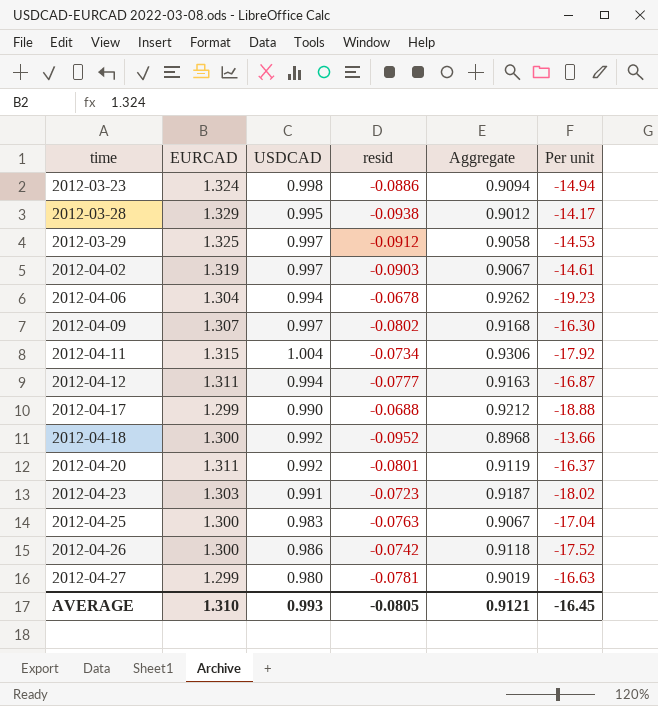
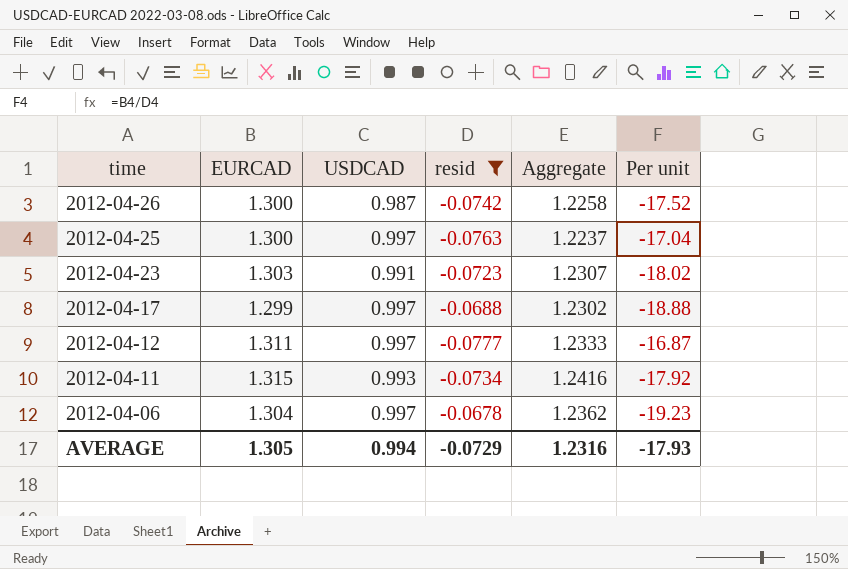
filter: none -> resid >= -0.0777
row order: time ascending -> time descending
column Aggregate | formula: [USDCAD] + [resid] -> [EURCAD] + [resid]
2012-04-26 | USDCAD: 0.986 -> 0.987
2012-04-25 | USDCAD: 0.983 -> 0.997
2012-04-17 | USDCAD: 0.990 -> 0.997
2012-04-12 | USDCAD: 0.994 -> 0.997
2012-04-11 | USDCAD: 1.004 -> 0.993
2012-04-06 | USDCAD: 0.994 -> 0.997
AVERAGE | EURCAD: 1.310 -> 1.305
AVERAGE | USDCAD: 0.993 -> 0.994
AVERAGE | resid: -0.0805 -> -0.0729
AVERAGE | Aggregate: 0.9121 -> 1.2316
AVERAGE | Per unit: -16.45 -> -17.93

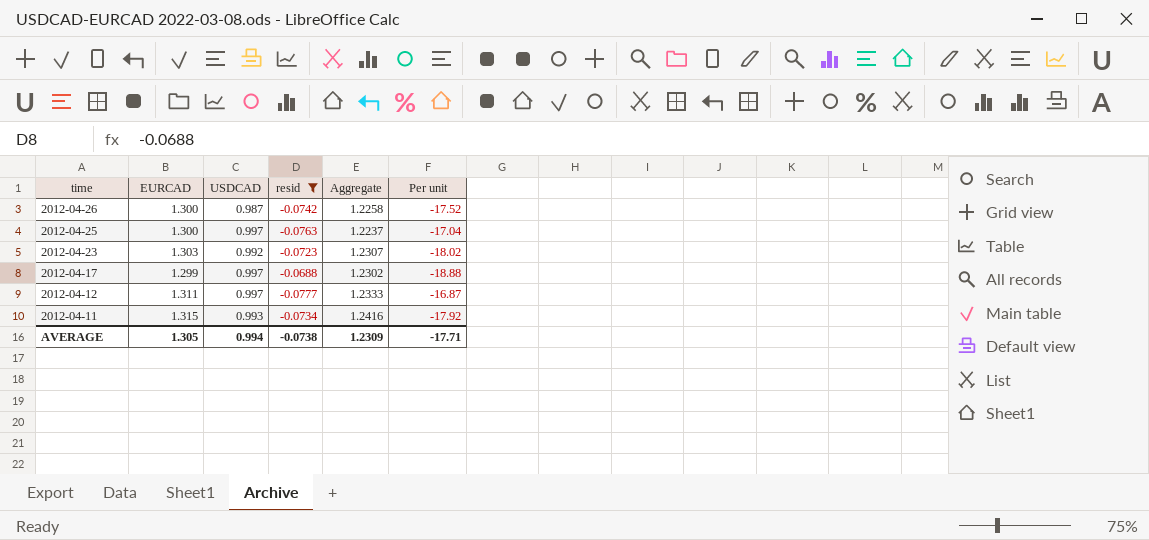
row 2012-04-06: 1.304 | 0.997 | -0.0678 | 1.2362 | -19.23 -> none
2012-04-23 | USDCAD: 0.991 -> 0.992
AVERAGE | resid: -0.0729 -> -0.0738
AVERAGE | Aggregate: 1.2316 -> 1.2309
AVERAGE | Per unit: -17.93 -> -17.71

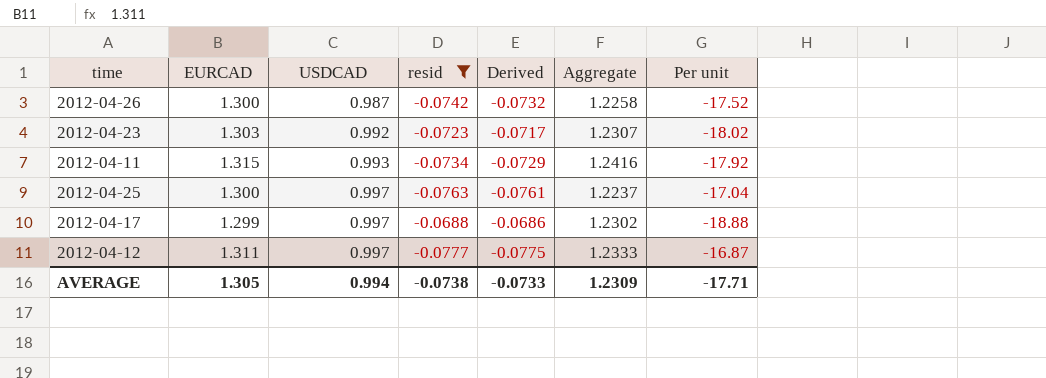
row order: time descending -> USDCAD ascending
column Derived | formula: none -> [USDCAD] * [resid]

